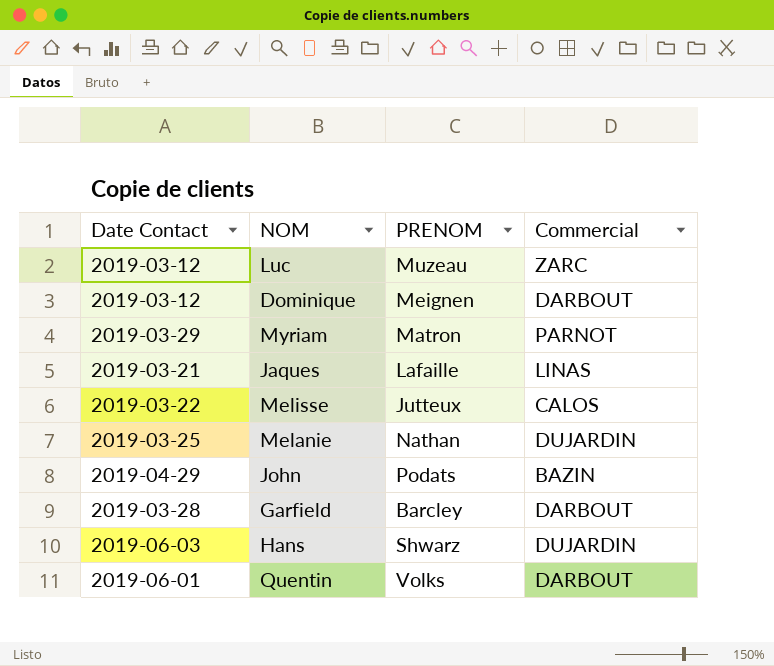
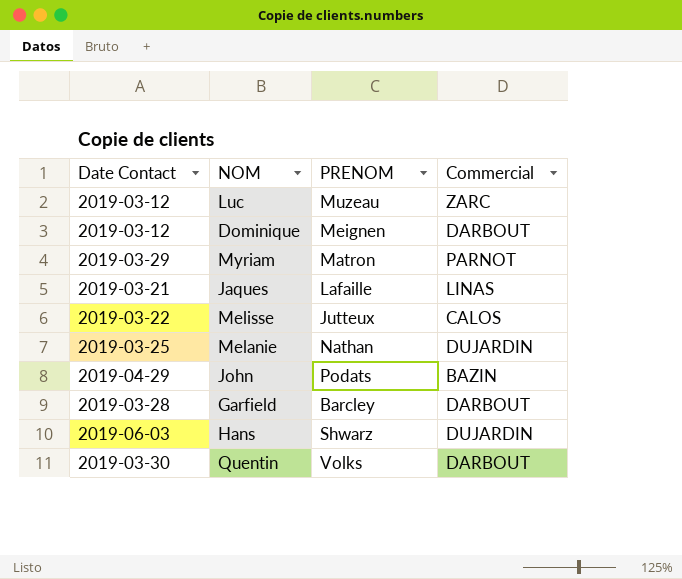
Quentin | Date Contact: 2019-06-01 -> 2019-03-30

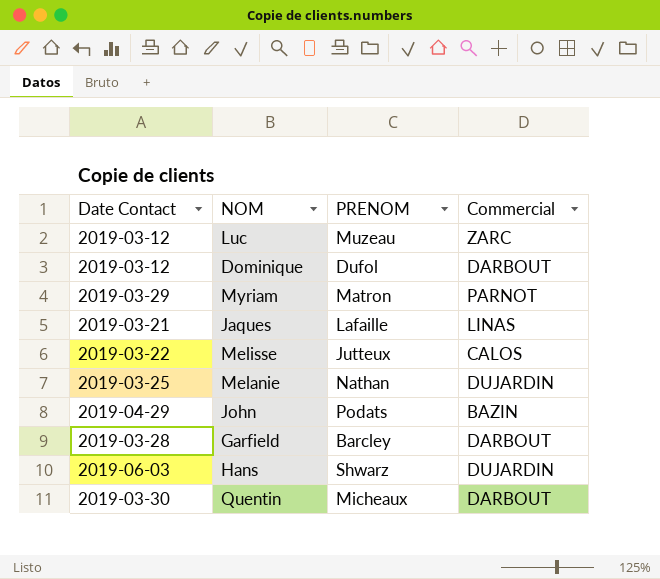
Dominique | PRENOM: Meignen -> Dufol
Quentin | PRENOM: Volks -> Micheaux

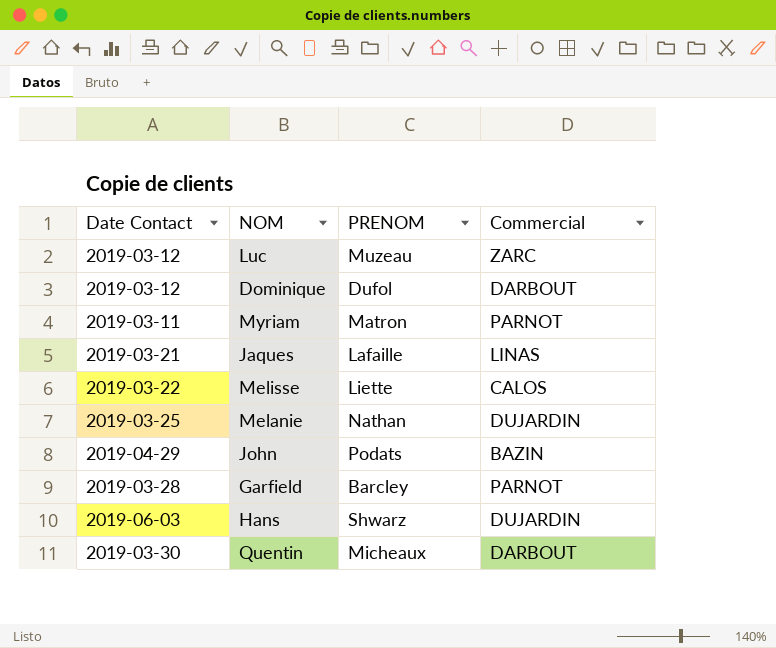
Myriam | Date Contact: 2019-03-29 -> 2019-03-11
Melisse | PRENOM: Jutteux -> Liette
Garfield | Commercial: DARBOUT -> PARNOT

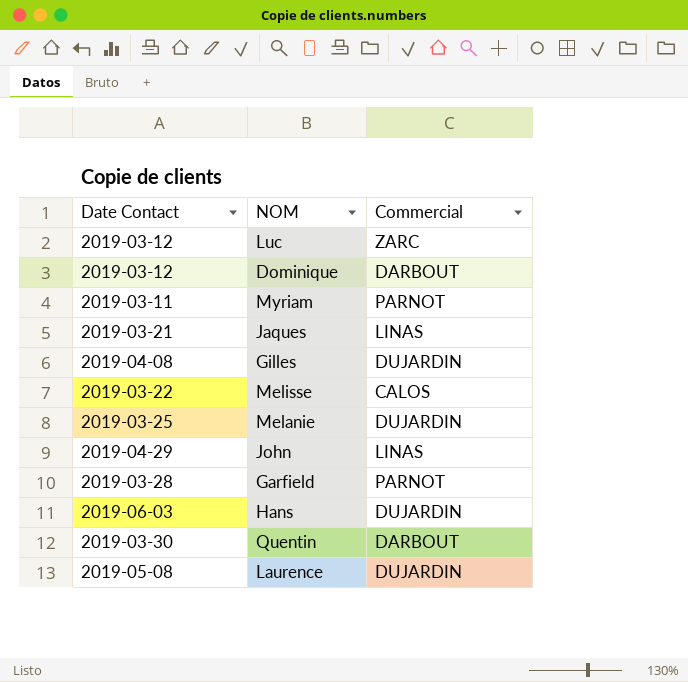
column PRENOM | position: 3 -> none
row Gilles: none -> 2019-04-08 | DUJARDIN
John | Commercial: BAZIN -> LINAS
row Laurence: none -> 2019-05-08 | DUJARDIN

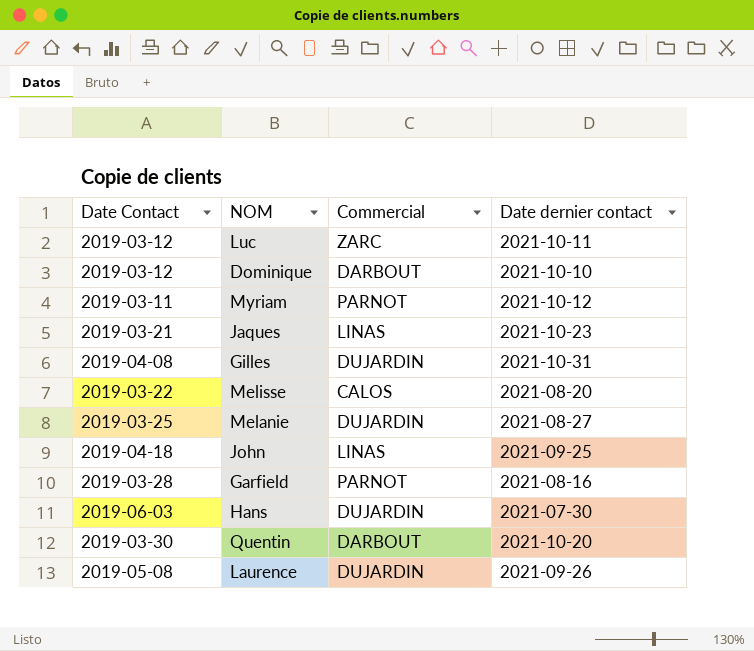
column Date dernier contact | position: none -> 4
John | Date Contact: 2019-04-29 -> 2019-04-18

